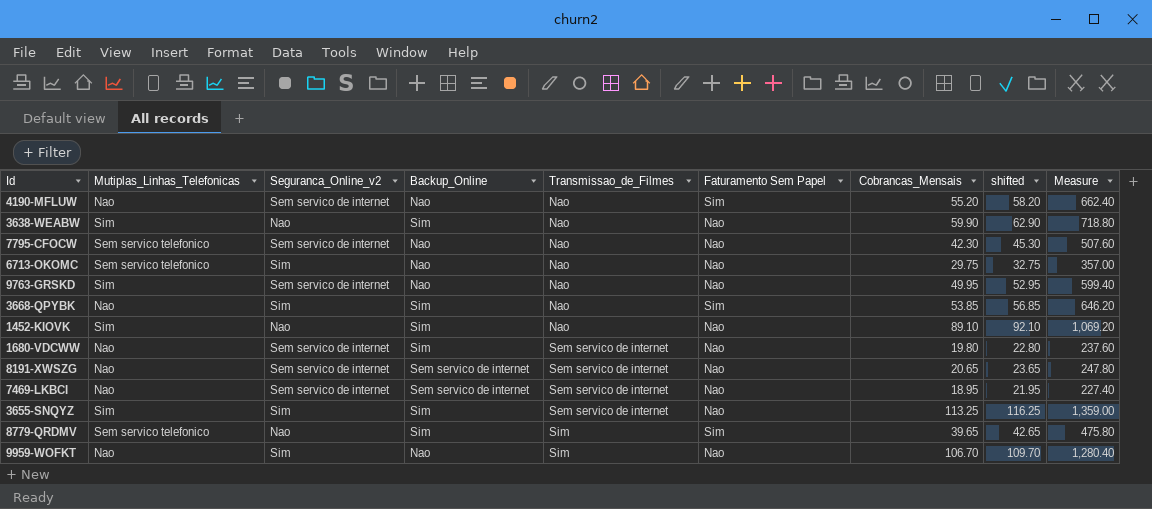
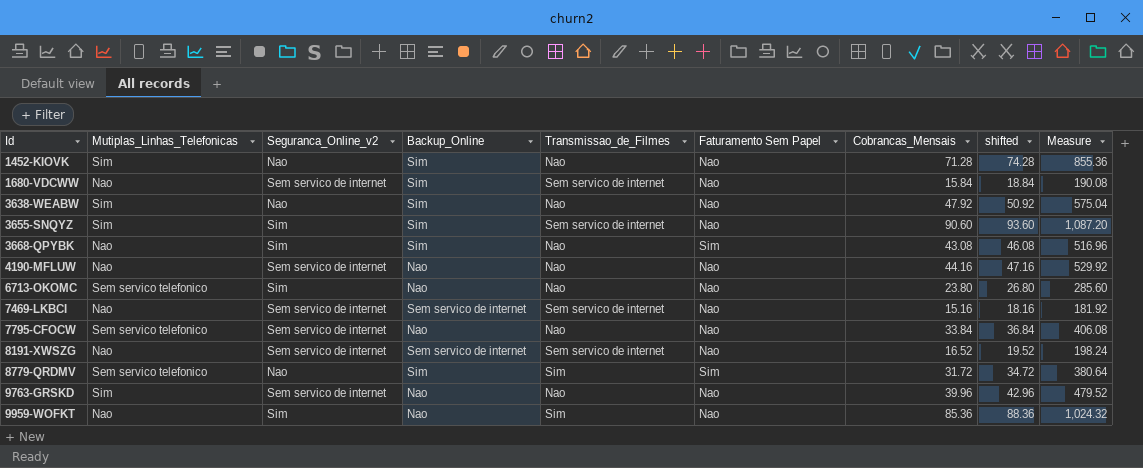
row order: Transmissao_de_Filmes ascending -> Id ascending
1452-KIOVK | Cobrancas_Mensais: 89.10 -> 71.28
1452-KIOVK | shifted: 92.10 -> 74.28
1452-KIOVK | Measure: 1,069.20 -> 855.36
1680-VDCWW | Cobrancas_Mensais: 19.80 -> 15.84
1680-VDCWW | shifted: 22.80 -> 18.84
1680-VDCWW | Measure: 237.60 -> 190.08
3638-WEABW | Cobrancas_Mensais: 59.90 -> 47.92
3638-WEABW | shifted: 62.90 -> 50.92
3638-WEABW | Measure: 718.80 -> 575.04
3655-SNQYZ | Cobrancas_Mensais: 113.25 -> 90.60
3655-SNQYZ | shifted: 116.25 -> 93.60
3655-SNQYZ | Measure: 1,359.00 -> 1,087.20
3668-QPYBK | Cobrancas_Mensais: 53.85 -> 43.08
3668-QPYBK | shifted: 56.85 -> 46.08
3668-QPYBK | Measure: 646.20 -> 516.96
4190-MFLUW | Faturamento Sem Papel: Sim -> Nao
4190-MFLUW | Cobrancas_Mensais: 55.20 -> 44.16
4190-MFLUW | shifted: 58.20 -> 47.16
4190-MFLUW | Measure: 662.40 -> 529.92
6713-OKOMC | Cobrancas_Mensais: 29.75 -> 23.80
6713-OKOMC | shifted: 32.75 -> 26.80
6713-OKOMC | Measure: 357.00 -> 285.60
7469-LKBCI | Cobrancas_Mensais: 18.95 -> 15.16
7469-LKBCI | shifted: 21.95 -> 18.16
7469-LKBCI | Measure: 227.40 -> 181.92
7795-CFOCW | Cobrancas_Mensais: 42.30 -> 33.84
7795-CFOCW | shifted: 45.30 -> 36.84
7795-CFOCW | Measure: 507.60 -> 406.08
8191-XWSZG | Cobrancas_Mensais: 20.65 -> 16.52
8191-XWSZG | shifted: 23.65 -> 19.52
8191-XWSZG | Measure: 247.80 -> 198.24
8779-QRDMV | Cobrancas_Mensais: 39.65 -> 31.72
8779-QRDMV | shifted: 42.65 -> 34.72
8779-QRDMV | Measure: 475.80 -> 380.64
9763-GRSKD | Cobrancas_Mensais: 49.95 -> 39.96
9763-GRSKD | shifted: 52.95 -> 42.96
9763-GRSKD | Measure: 599.40 -> 479.52
9959-WOFKT | Cobrancas_Mensais: 106.70 -> 85.36
9959-WOFKT | shifted: 109.70 -> 88.36
9959-WOFKT | Measure: 1,280.40 -> 1,024.32

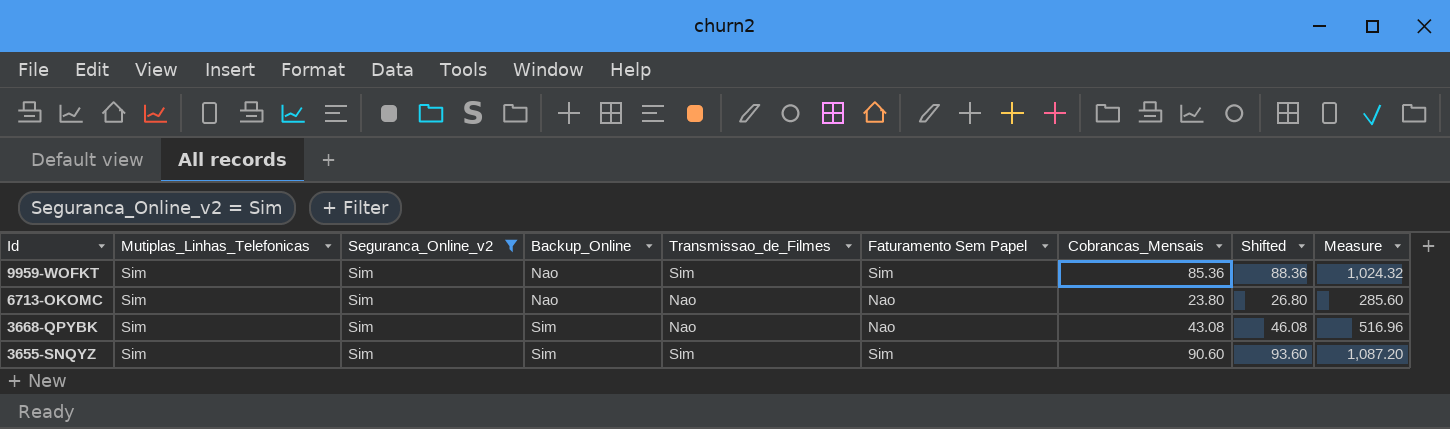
filter: none -> Seguranca_Online_v2 = Sim
row order: Id ascending -> Id descending
column name: shifted -> Shifted
9959-WOFKT | Mutiplas_Linhas_Telefonicas: Nao -> Sim
9959-WOFKT | Faturamento Sem Papel: Nao -> Sim
6713-OKOMC | Mutiplas_Linhas_Telefonicas: Sem servico telefonico -> Sim
3668-QPYBK | Mutiplas_Linhas_Telefonicas: Nao -> Sim
3668-QPYBK | Faturamento Sem Papel: Sim -> Nao
3655-SNQYZ | Transmissao_de_Filmes: Sem servico de internet -> Sim
3655-SNQYZ | Faturamento Sem Papel: Nao -> Sim

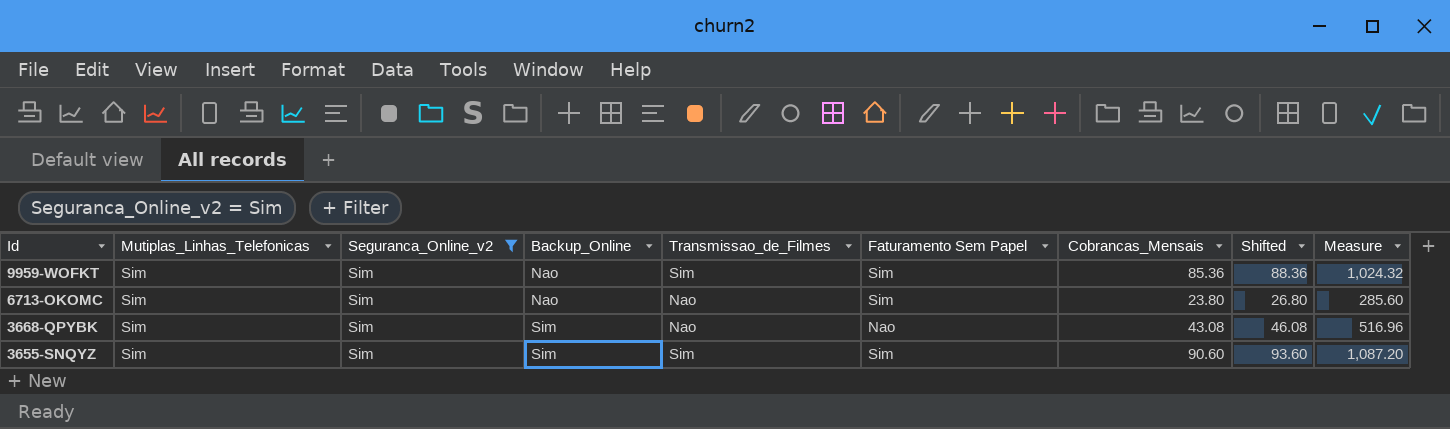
6713-OKOMC | Faturamento Sem Papel: Nao -> Sim

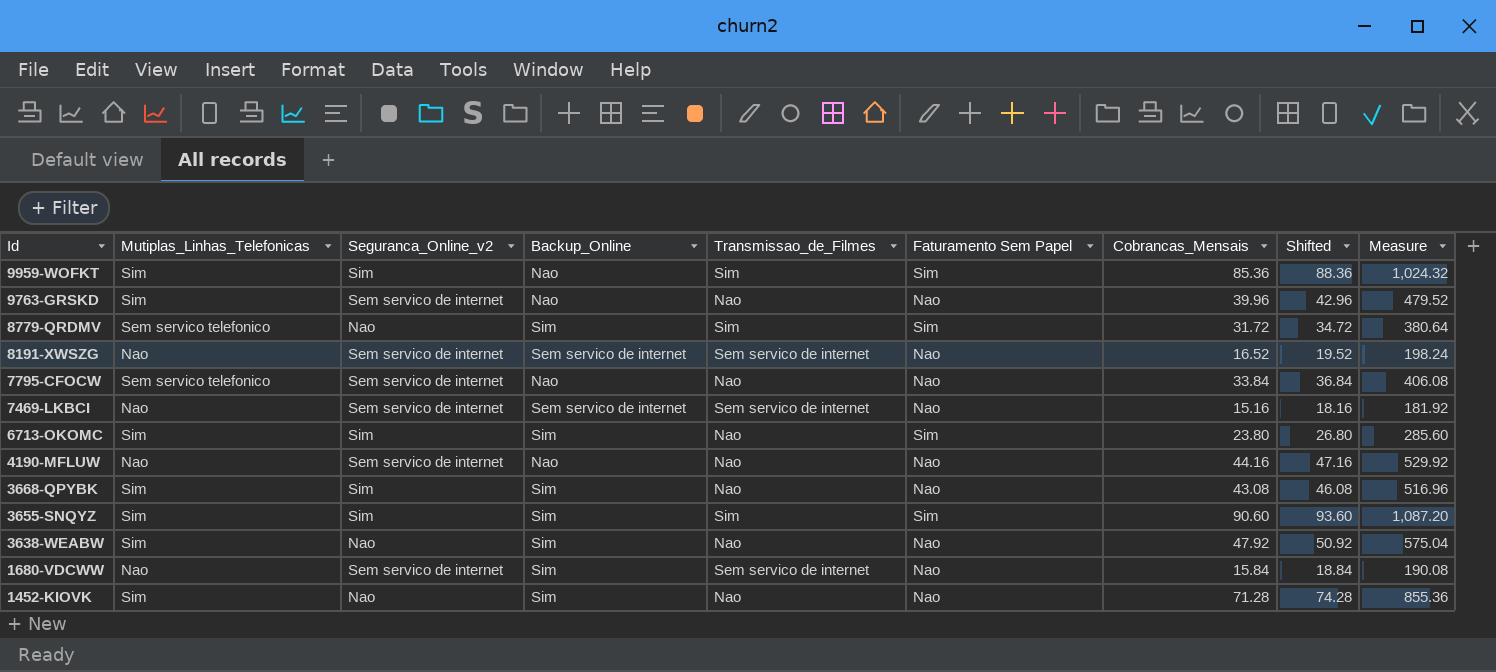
filter: Seguranca_Online_v2 = Sim -> none
6713-OKOMC | Backup_Online: Nao -> Sim

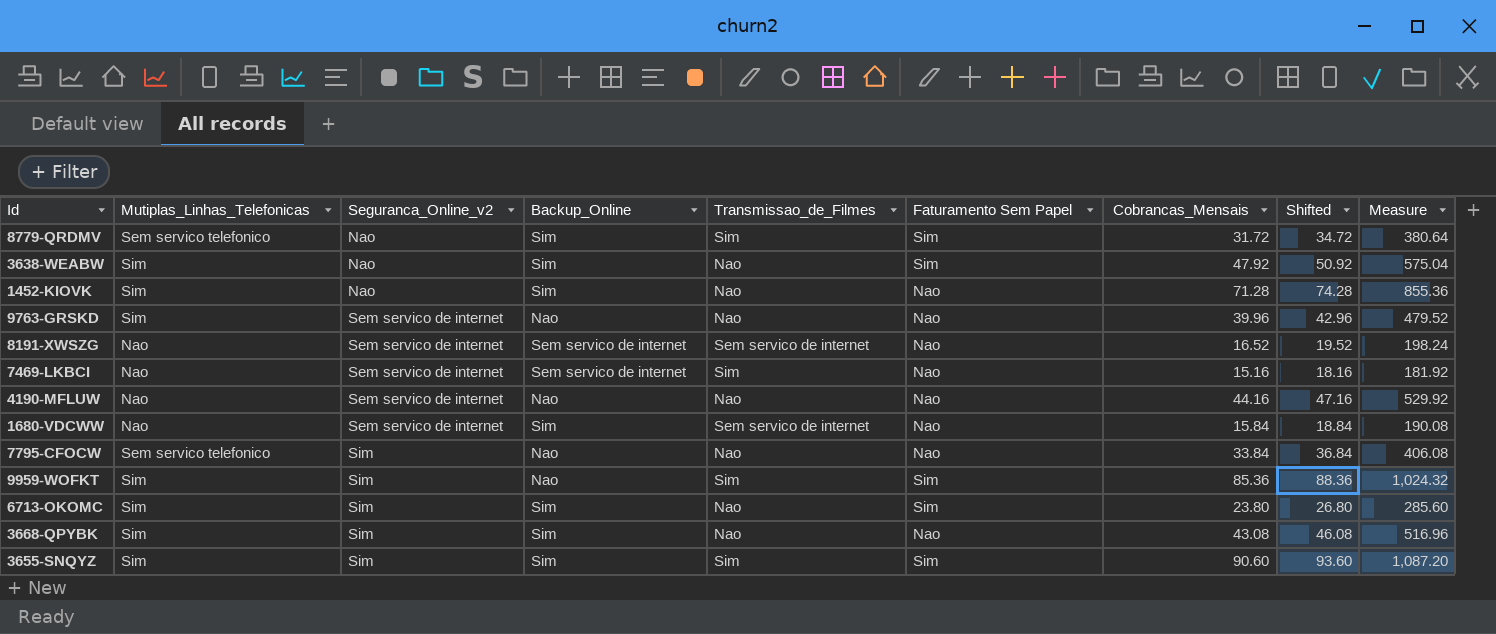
row order: Id descending -> Seguranca_Online_v2 ascending
3638-WEABW | Faturamento Sem Papel: Nao -> Sim
7469-LKBCI | Transmissao_de_Filmes: Sem servico de internet -> Sim
7795-CFOCW | Seguranca_Online_v2: Sem servico de internet -> Sim

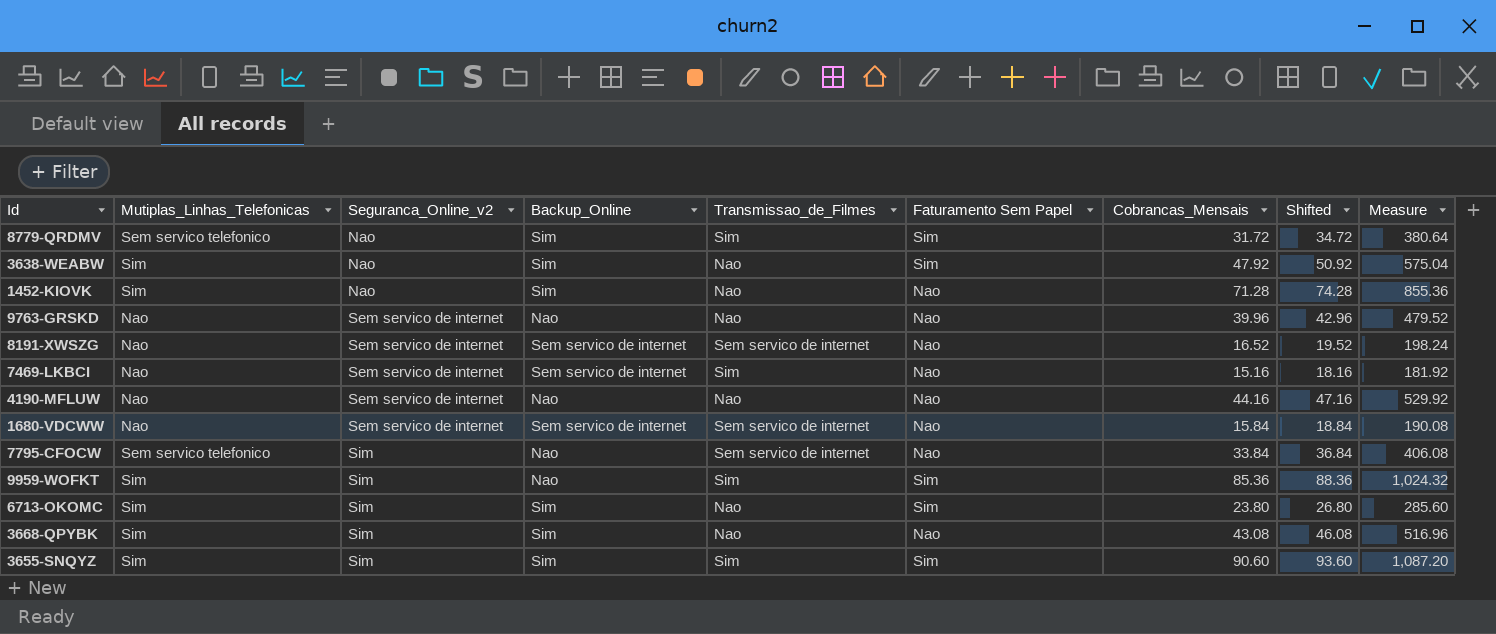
9763-GRSKD | Mutiplas_Linhas_Telefonicas: Sim -> Nao
1680-VDCWW | Backup_Online: Sim -> Sem servico de internet
7795-CFOCW | Transmissao_de_Filmes: Nao -> Sem servico de internet

